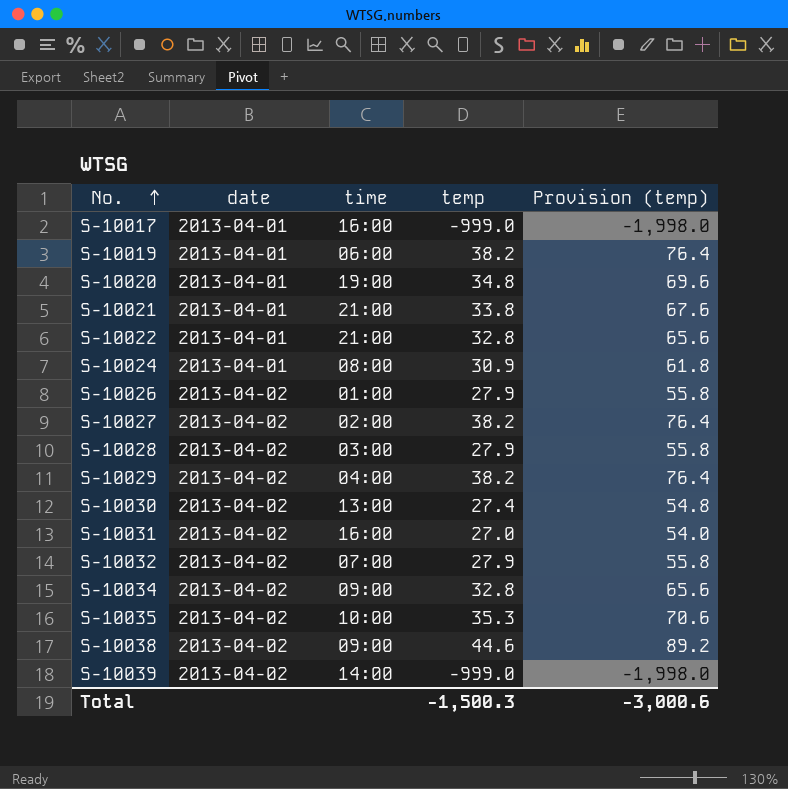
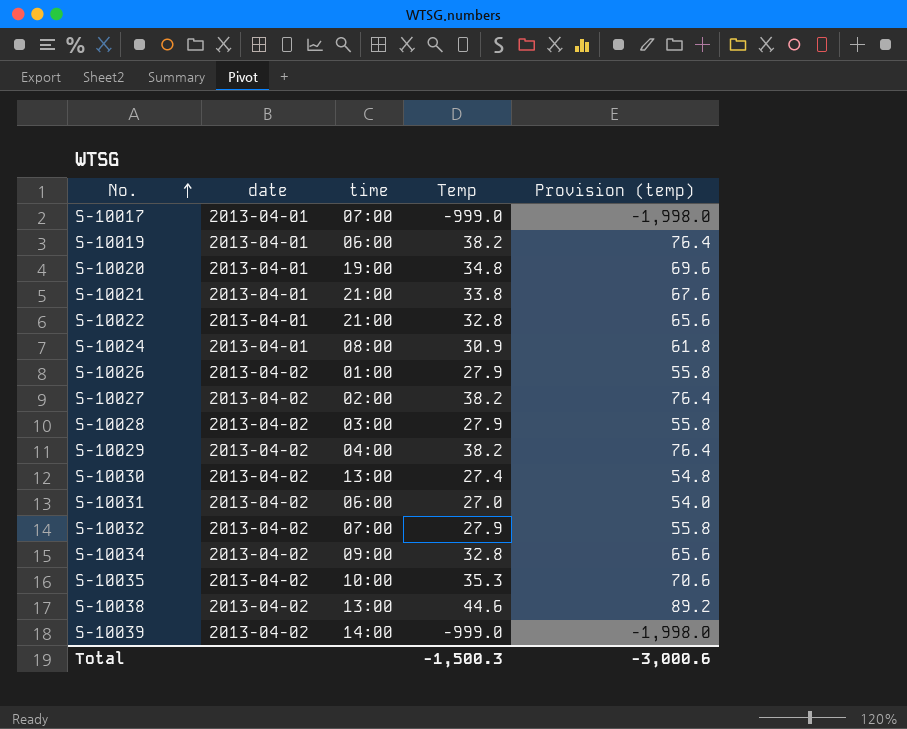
column name: temp -> Temp
S-10017 | time: 16:00 -> 07:00
S-10031 | time: 16:00 -> 06:00
S-10038 | time: 09:00 -> 13:00

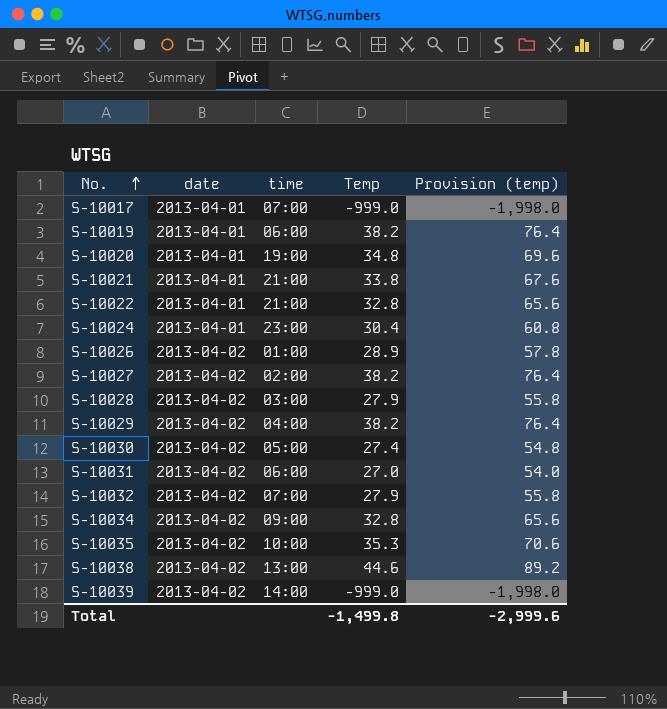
S-10024 | time: 08:00 -> 23:00
S-10024 | Temp: 30.9 -> 30.4
S-10024 | Provision (temp): 61.8 -> 60.8
S-10026 | Temp: 27.9 -> 28.9
S-10026 | Provision (temp): 55.8 -> 57.8
S-10030 | time: 13:00 -> 05:00
Total | Temp: -1,500.3 -> -1,499.8
Total | Provision (temp): -3,000.6 -> -2,999.6

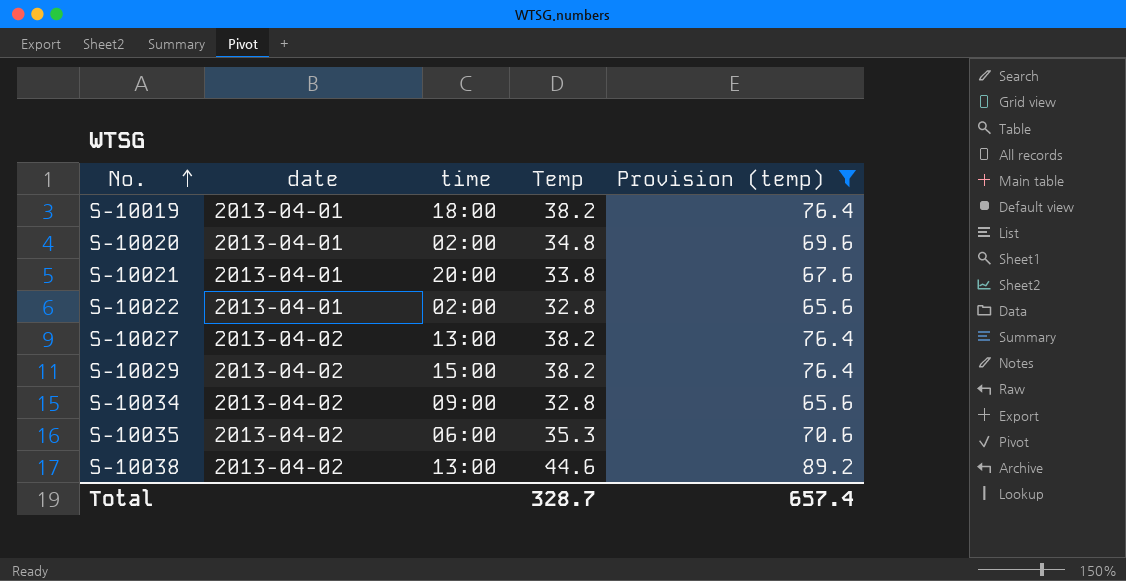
filter: none -> Provision (temp) >= 65.6
S-10019 | time: 06:00 -> 18:00
S-10020 | time: 19:00 -> 02:00
S-10021 | time: 21:00 -> 20:00
S-10022 | time: 21:00 -> 02:00
S-10027 | time: 02:00 -> 13:00
S-10029 | time: 04:00 -> 15:00
S-10035 | time: 10:00 -> 06:00
Total | Temp: -1,499.8 -> 328.7
Total | Provision (temp): -2,999.6 -> 657.4

